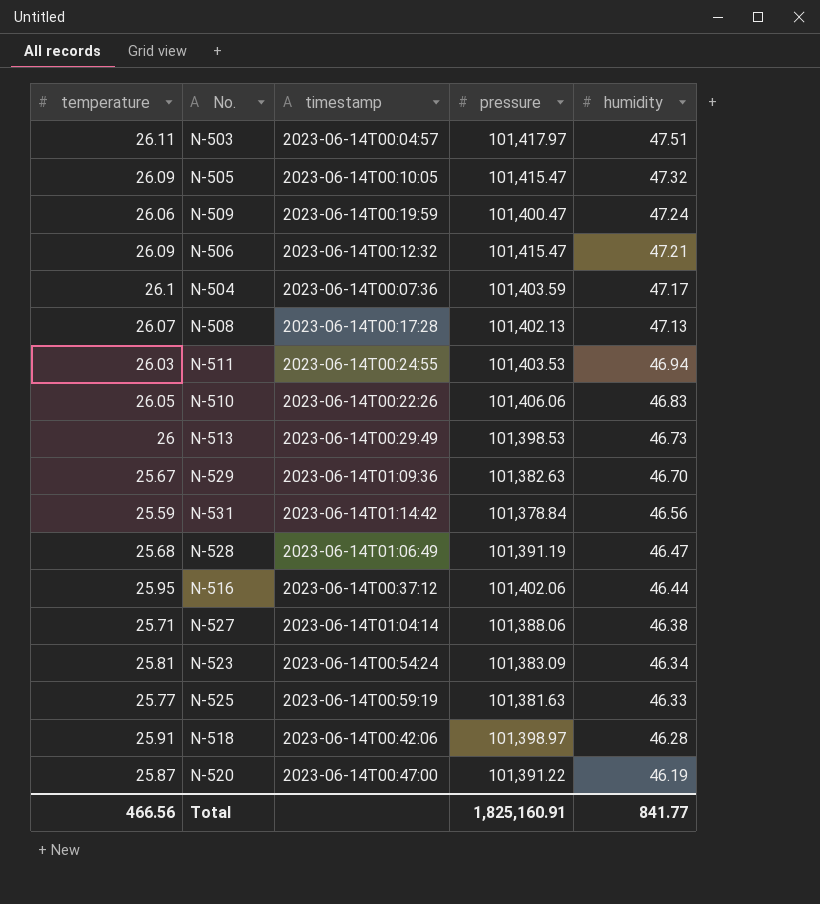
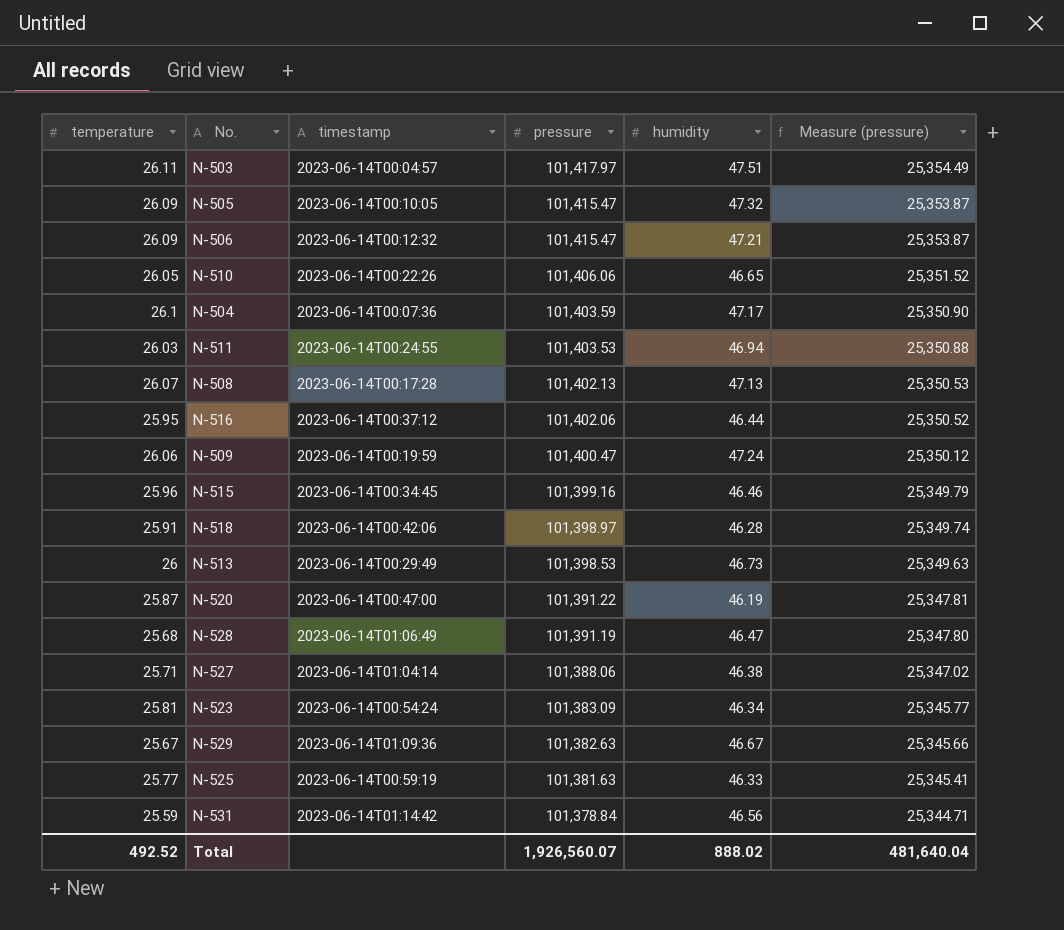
row order: humidity descending -> pressure descending
column Measure (pressure) | formula: none -> [pressure] * 0.25
N-510 | humidity: 46.83 -> 46.65
row N-515: none -> 25.96 | 2023-06-14T00:34:45 | 101,399.16 | 46.46 | 25,349.79
N-529 | humidity: 46.70 -> 46.67
Total | temperature: 466.56 -> 492.52
Total | pressure: 1,825,160.91 -> 1,926,560.07
Total | humidity: 841.77 -> 888.02

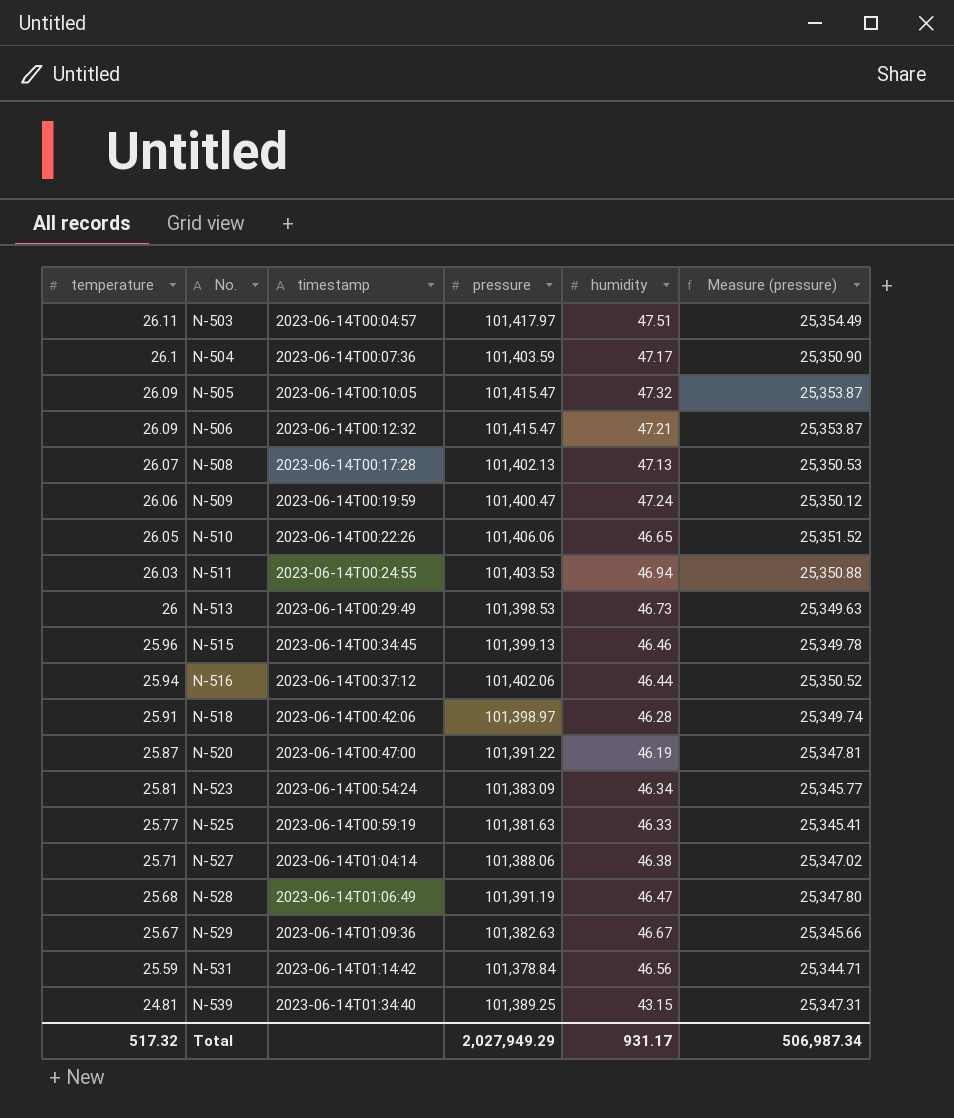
row order: pressure descending -> temperature descending
N-515 | pressure: 101,399.16 -> 101,399.13
N-515 | Measure (pressure): 25,349.79 -> 25,349.78
N-516 | temperature: 25.95 -> 25.94
row N-539: none -> 24.81 | 2023-06-14T01:34:40 | 101,389.25 | 43.15 | 25,347.31
Total | temperature: 492.52 -> 517.32
Total | pressure: 1,926,560.07 -> 2,027,949.29
Total | humidity: 888.02 -> 931.17
Total | Measure (pressure): 481,640.04 -> 506,987.34

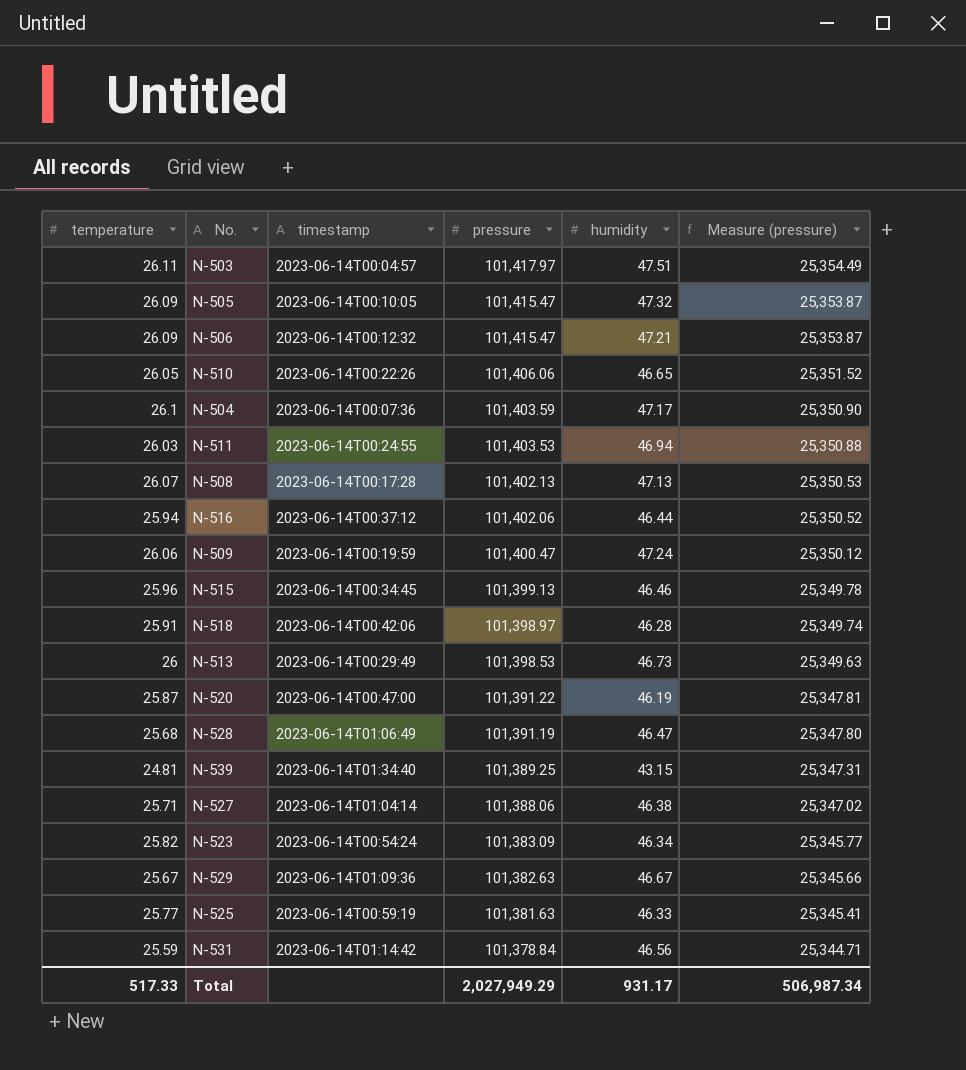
row order: temperature descending -> pressure descending
N-523 | temperature: 25.81 -> 25.82
Total | temperature: 517.32 -> 517.33

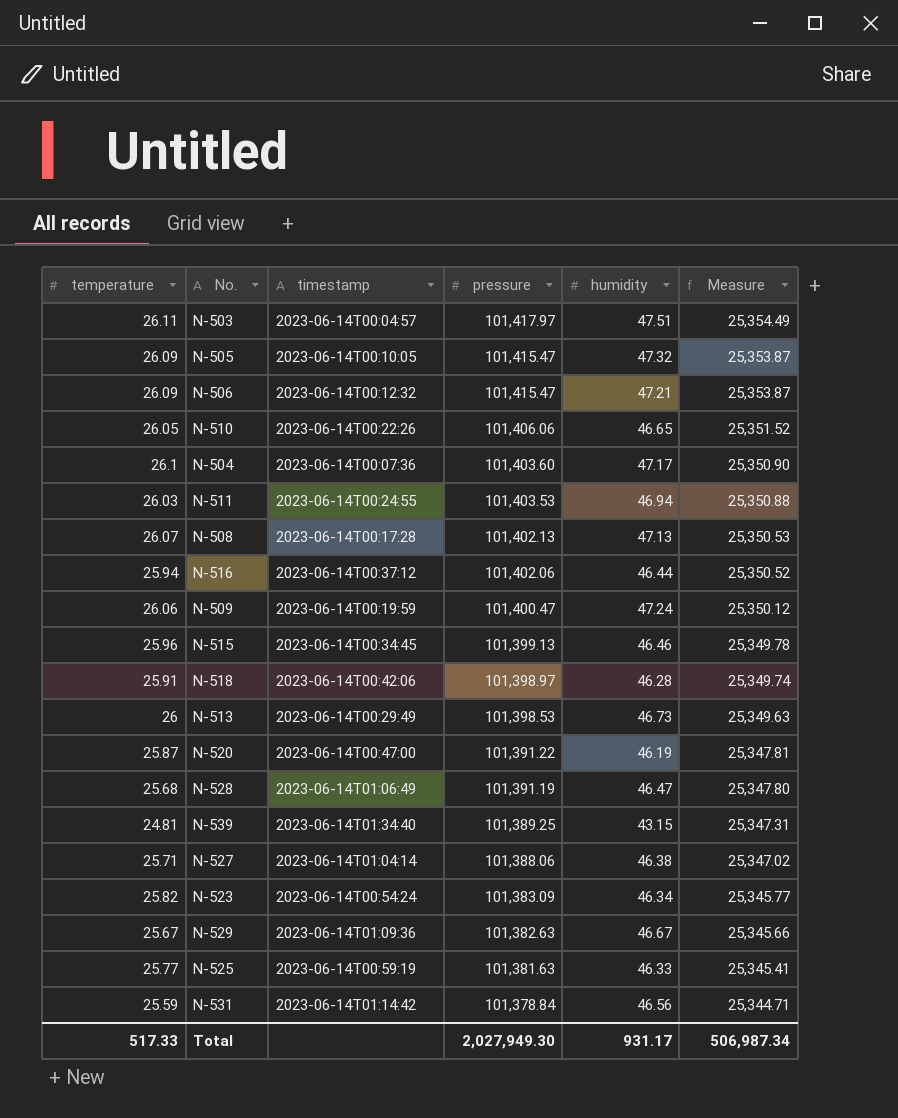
column name: Measure (pressure) -> Measure
N-504 | pressure: 101,403.59 -> 101,403.60
Total | pressure: 2,027,949.29 -> 2,027,949.30

